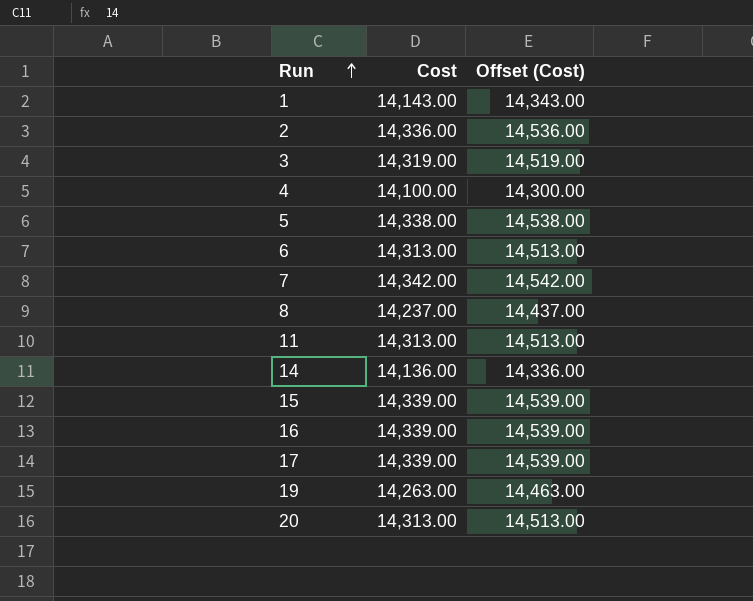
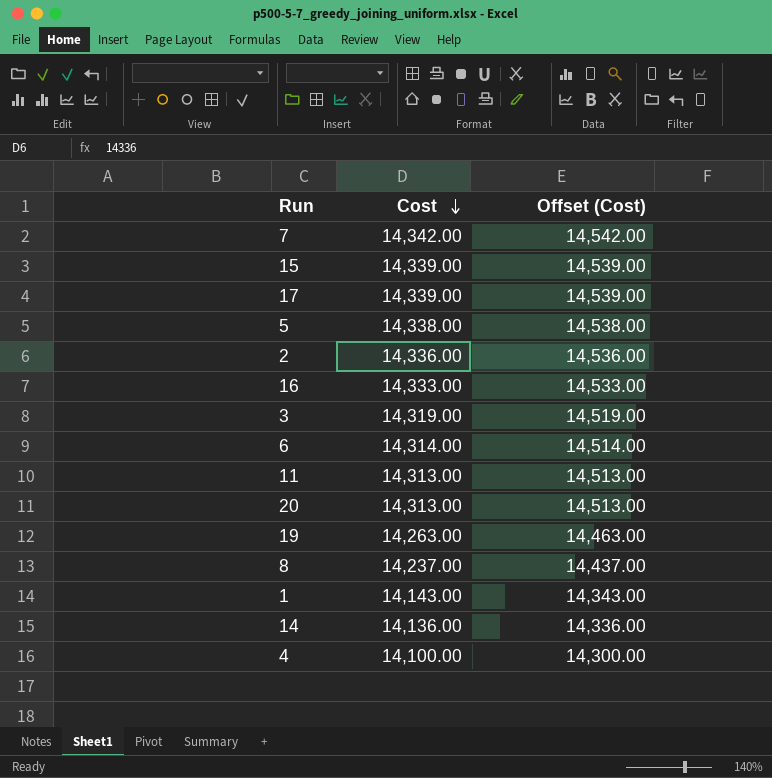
row order: Run ascending -> Cost descending
16 | Cost: 14,339.00 -> 14,333.00
16 | Offset (Cost): 14,539.00 -> 14,533.00
6 | Cost: 14,313.00 -> 14,314.00
6 | Offset (Cost): 14,513.00 -> 14,514.00

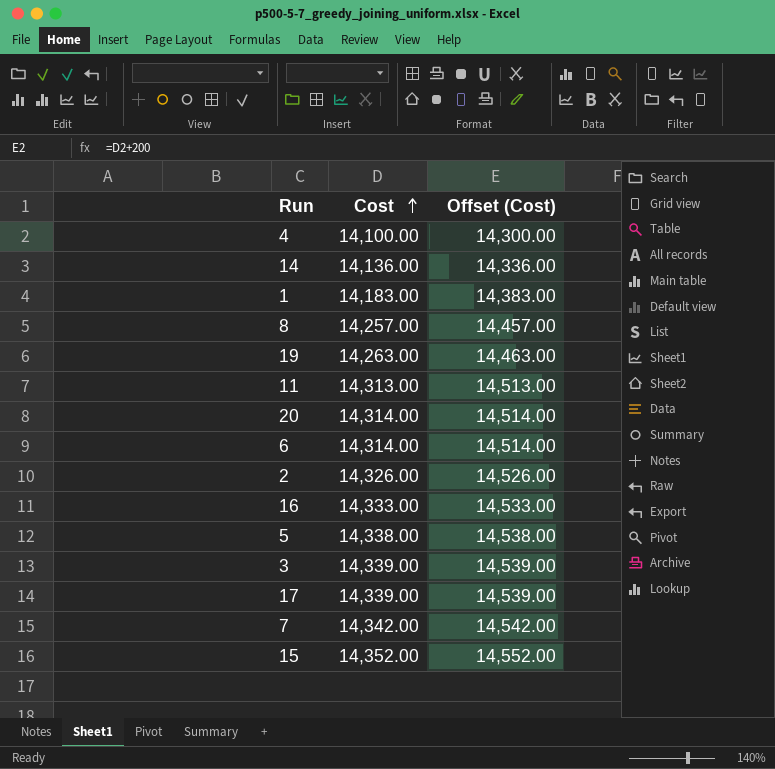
row order: Cost descending -> Cost ascending
1 | Cost: 14,143.00 -> 14,183.00
1 | Offset (Cost): 14,343.00 -> 14,383.00
8 | Cost: 14,237.00 -> 14,257.00
8 | Offset (Cost): 14,437.00 -> 14,457.00
20 | Cost: 14,313.00 -> 14,314.00
20 | Offset (Cost): 14,513.00 -> 14,514.00
2 | Cost: 14,336.00 -> 14,326.00
2 | Offset (Cost): 14,536.00 -> 14,526.00
3 | Cost: 14,319.00 -> 14,339.00
3 | Offset (Cost): 14,519.00 -> 14,539.00
15 | Cost: 14,339.00 -> 14,352.00
15 | Offset (Cost): 14,539.00 -> 14,552.00

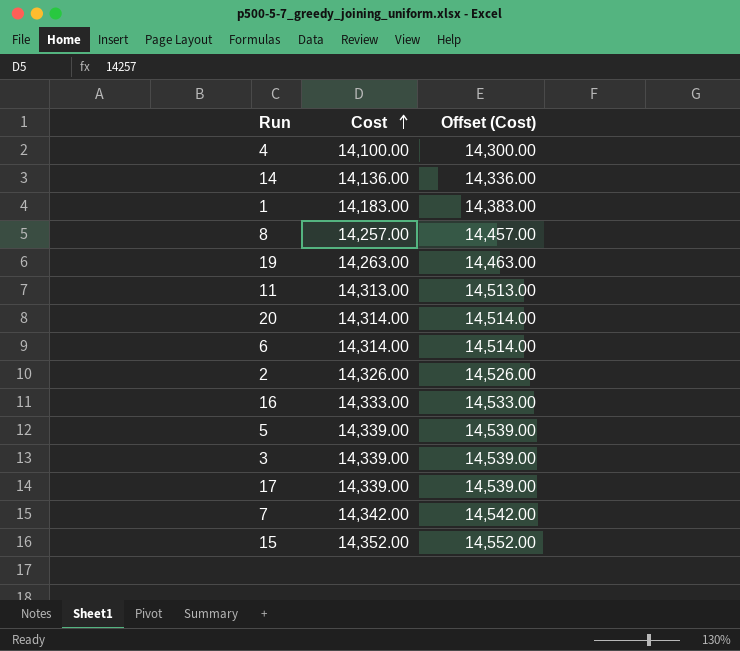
5 | Cost: 14,338.00 -> 14,339.00
5 | Offset (Cost): 14,538.00 -> 14,539.00

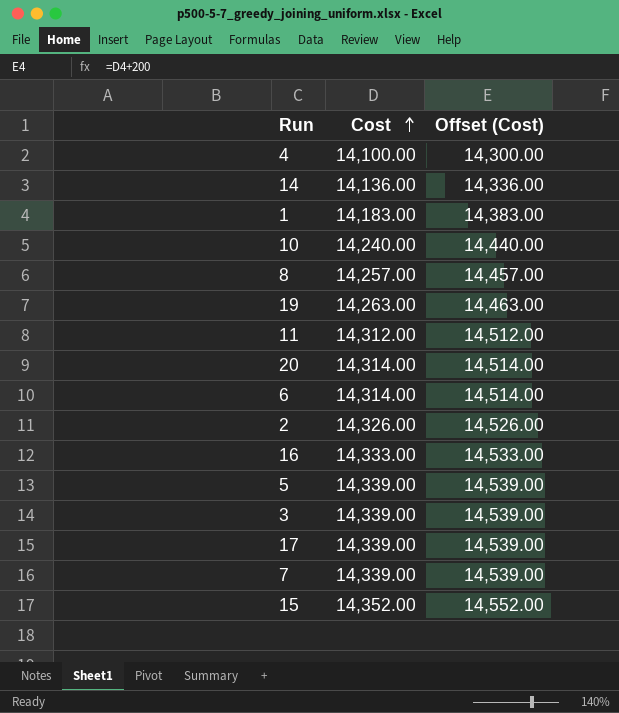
row 10: none -> 14,240.00 | 14,440.00
11 | Cost: 14,313.00 -> 14,312.00
11 | Offset (Cost): 14,513.00 -> 14,512.00
7 | Cost: 14,342.00 -> 14,339.00
7 | Offset (Cost): 14,542.00 -> 14,539.00

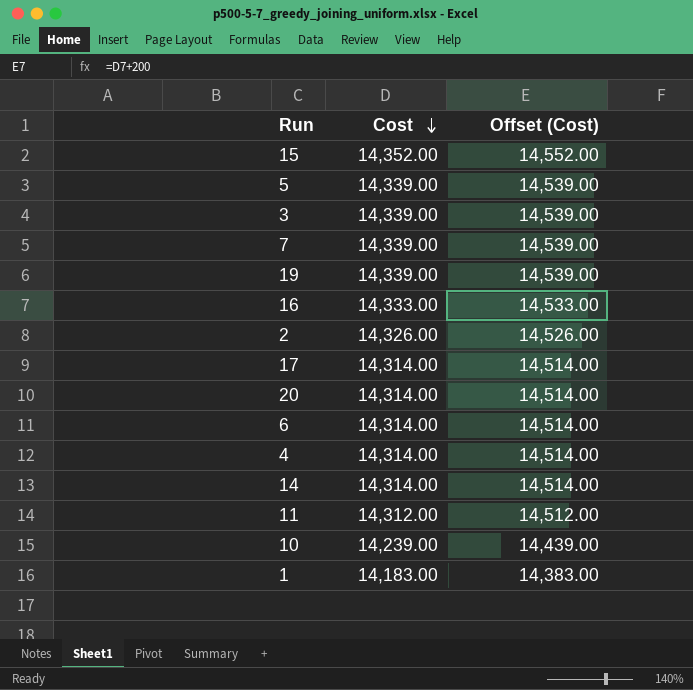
row order: Cost ascending -> Cost descending
row 8: 14,257.00 | 14,457.00 -> none
19 | Cost: 14,263.00 -> 14,339.00
19 | Offset (Cost): 14,463.00 -> 14,539.00
17 | Cost: 14,339.00 -> 14,314.00
17 | Offset (Cost): 14,539.00 -> 14,514.00
4 | Cost: 14,100.00 -> 14,314.00
4 | Offset (Cost): 14,300.00 -> 14,514.00
14 | Cost: 14,136.00 -> 14,314.00
14 | Offset (Cost): 14,336.00 -> 14,514.00
10 | Cost: 14,240.00 -> 14,239.00
10 | Offset (Cost): 14,440.00 -> 14,439.00

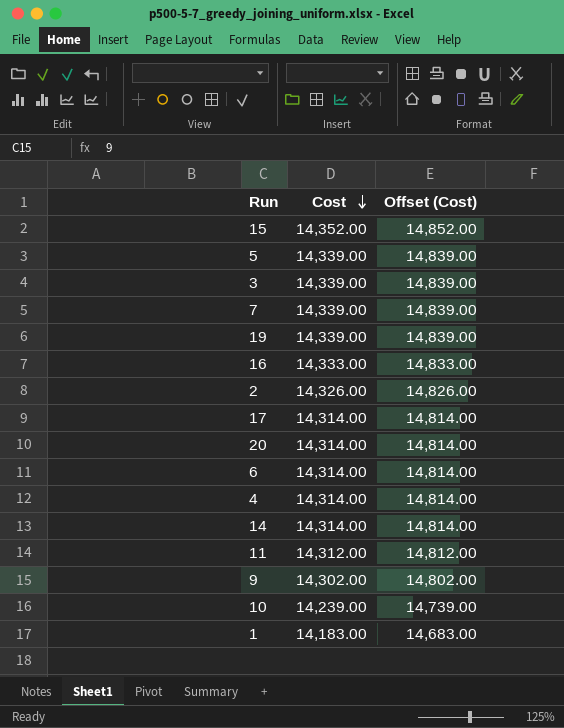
column Offset (Cost) | formula: [Cost] + 200 -> [Cost] + 500
row 9: none -> 14,302.00 | 14,802.00

